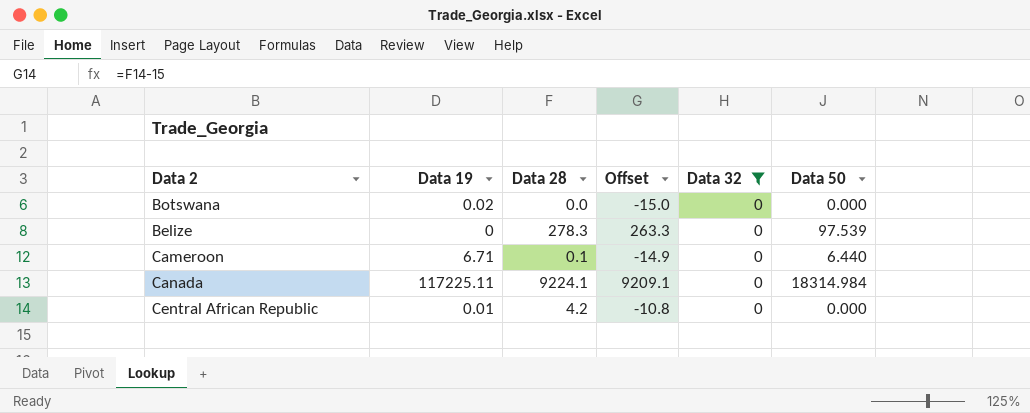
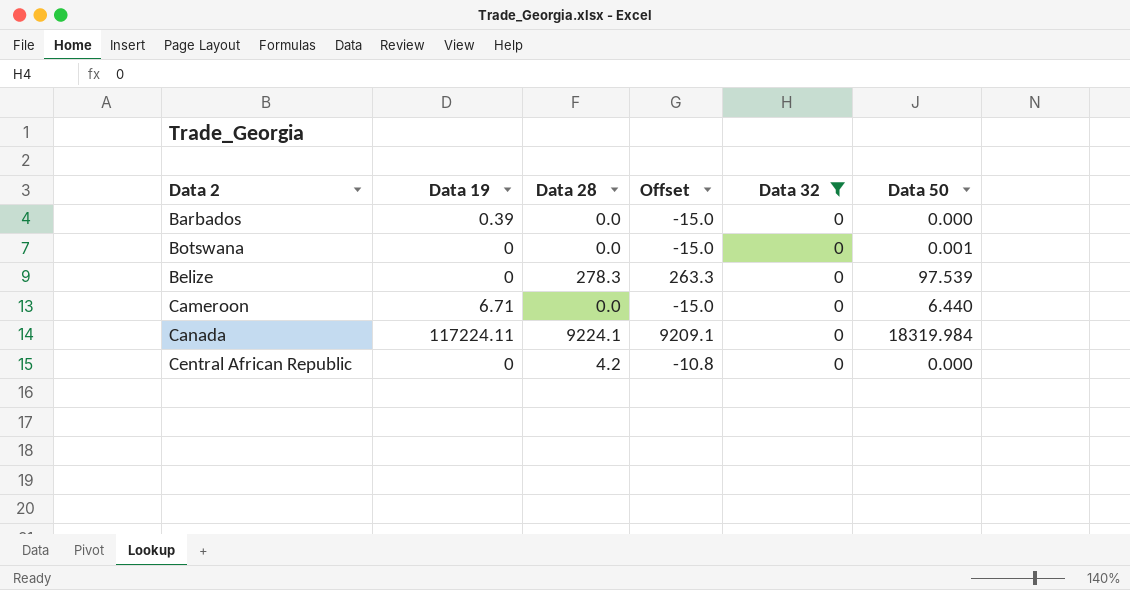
row Barbados: none -> 0.39 | 0.0 | -15.0 | 0 | 0.000
Botswana | Data 19: 0.02 -> 0
Botswana | Data 50: 0.000 -> 0.001
Cameroon | Data 28: 0.1 -> 0.0
Cameroon | Offset: -14.9 -> -15.0
Canada | Data 19: 117225.11 -> 117224.11
Canada | Data 50: 18314.984 -> 18319.984
Central African Republic | Data 19: 0.01 -> 0

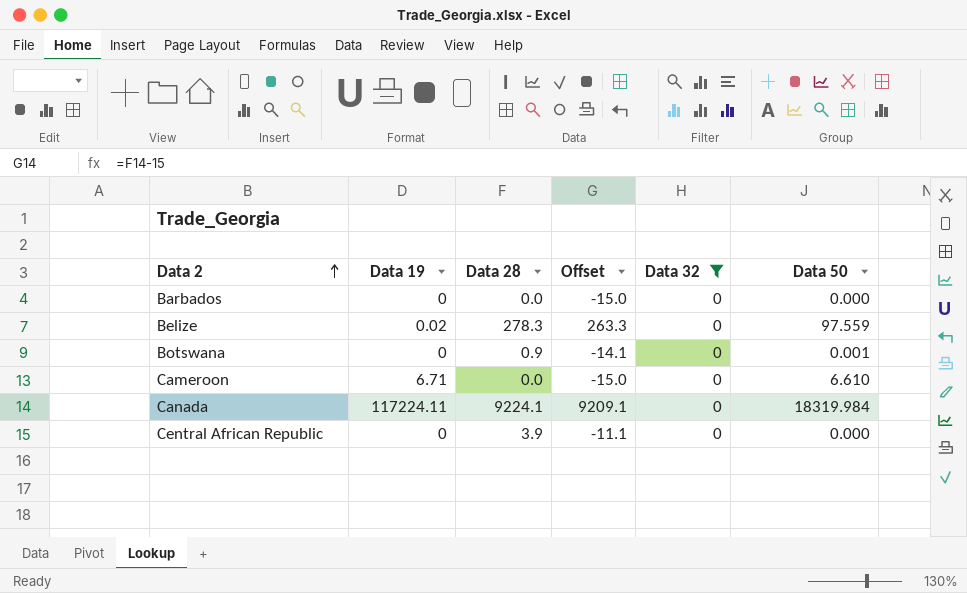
row order: none -> Data 2 ascending
Barbados | Data 19: 0.39 -> 0
Belize | Data 19: 0 -> 0.02
Belize | Data 50: 97.539 -> 97.559
Botswana | Data 28: 0.0 -> 0.9
Botswana | Offset: -15.0 -> -14.1
Cameroon | Data 50: 6.440 -> 6.610
Central African Republic | Data 28: 4.2 -> 3.9
Central African Republic | Offset: -10.8 -> -11.1

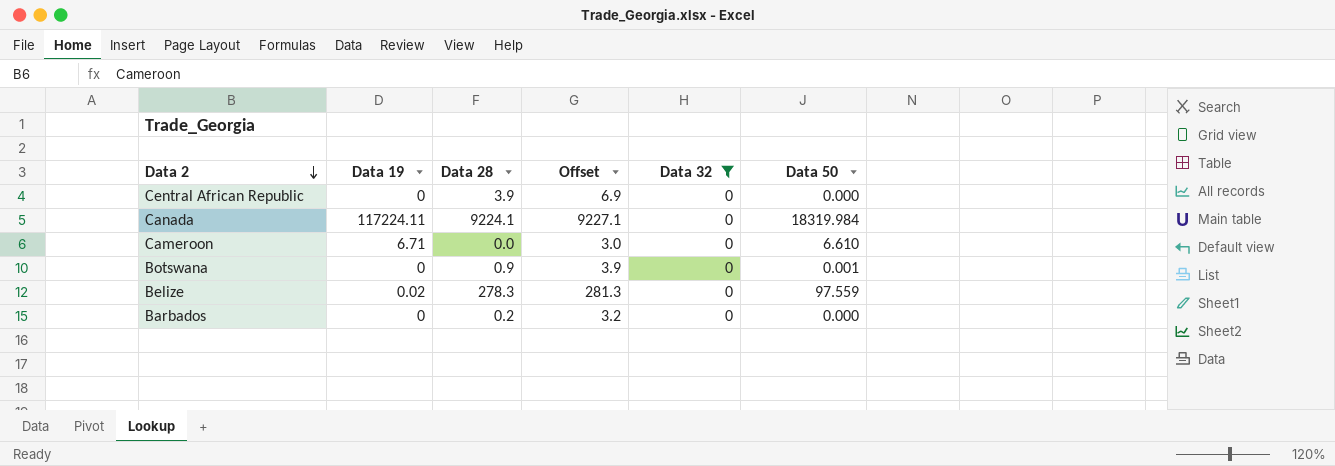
row order: Data 2 ascending -> Data 2 descending
column Offset | formula: [Data 28] - 15 -> [Data 28] + 3
Barbados | Data 28: 0.0 -> 0.2

